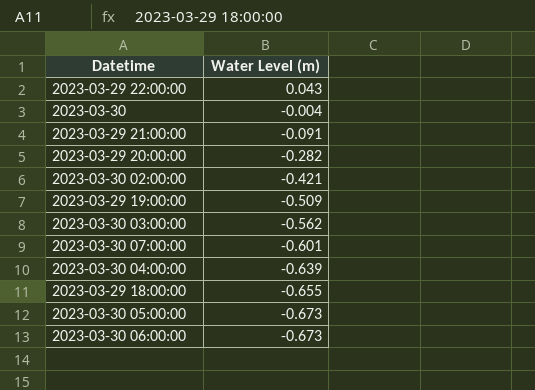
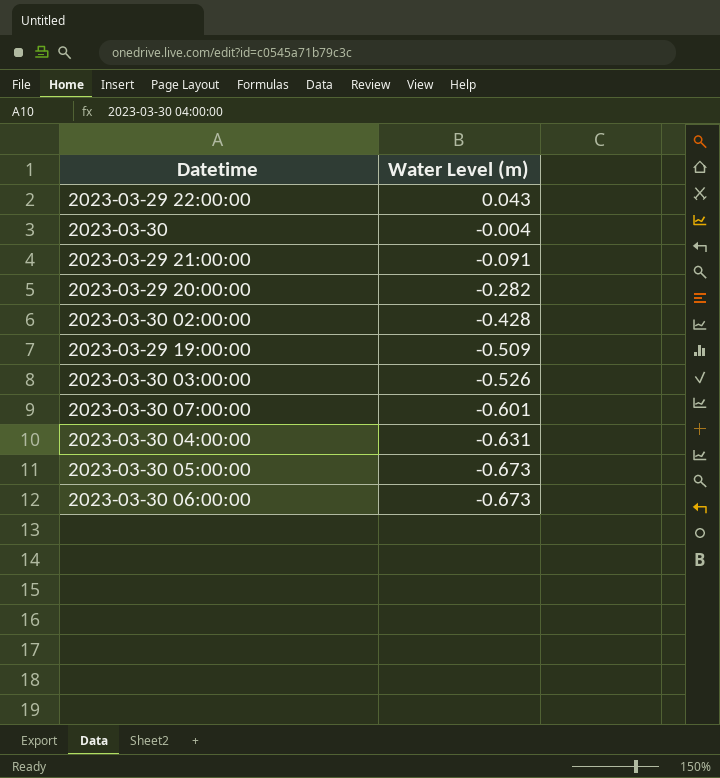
row 2023-03-29 18:00:00: -0.655 -> none
2023-03-30 02:00:00 | Water Level (m): -0.421 -> -0.428
2023-03-30 03:00:00 | Water Level (m): -0.562 -> -0.526
2023-03-30 04:00:00 | Water Level (m): -0.639 -> -0.631

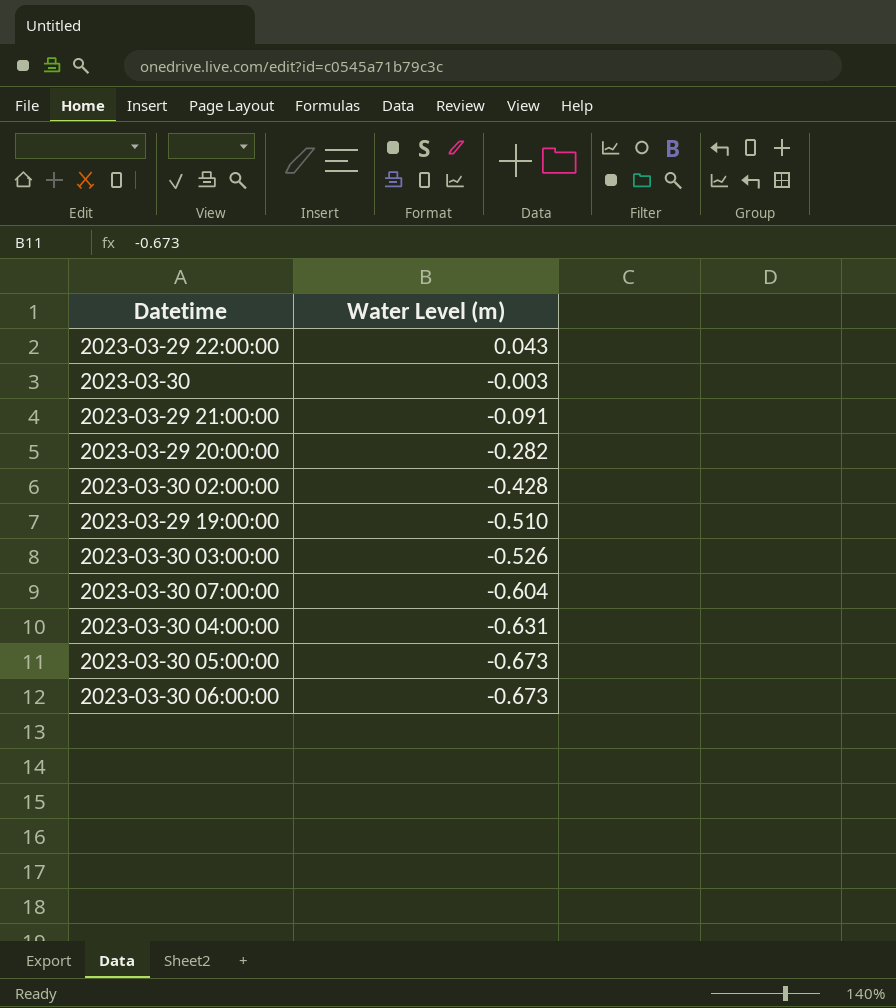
2023-03-30 | Water Level (m): -0.004 -> -0.003
2023-03-29 19:00:00 | Water Level (m): -0.509 -> -0.510
2023-03-30 07:00:00 | Water Level (m): -0.601 -> -0.604

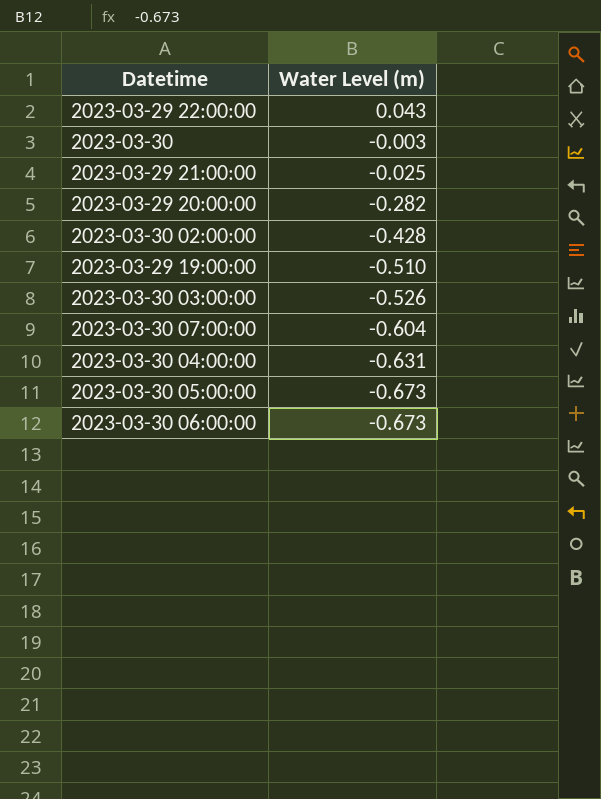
2023-03-29 21:00:00 | Water Level (m): -0.091 -> -0.025

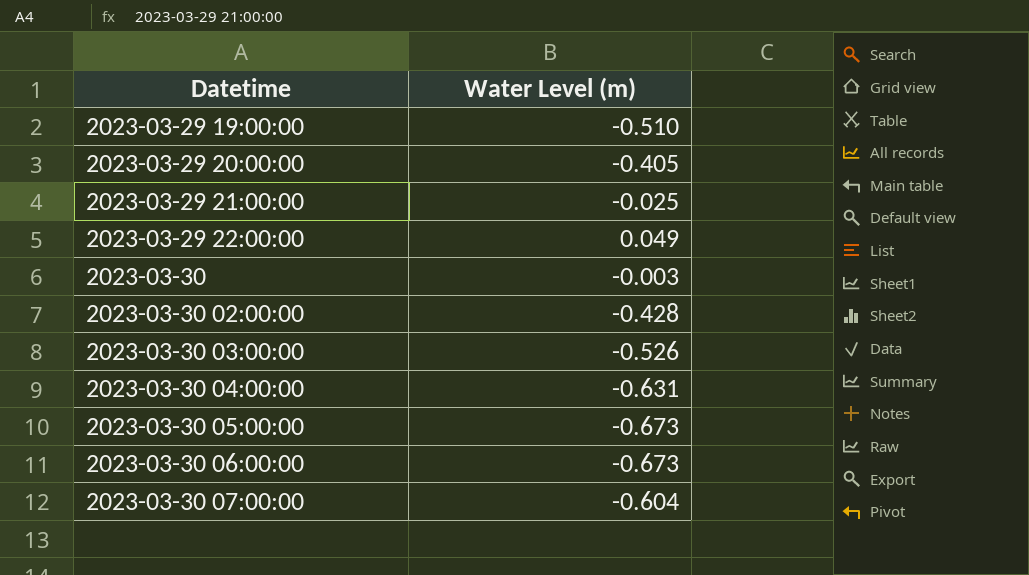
row order: Water Level (m) descending -> Datetime ascending
2023-03-29 20:00:00 | Water Level (m): -0.282 -> -0.405
2023-03-29 22:00:00 | Water Level (m): 0.043 -> 0.049

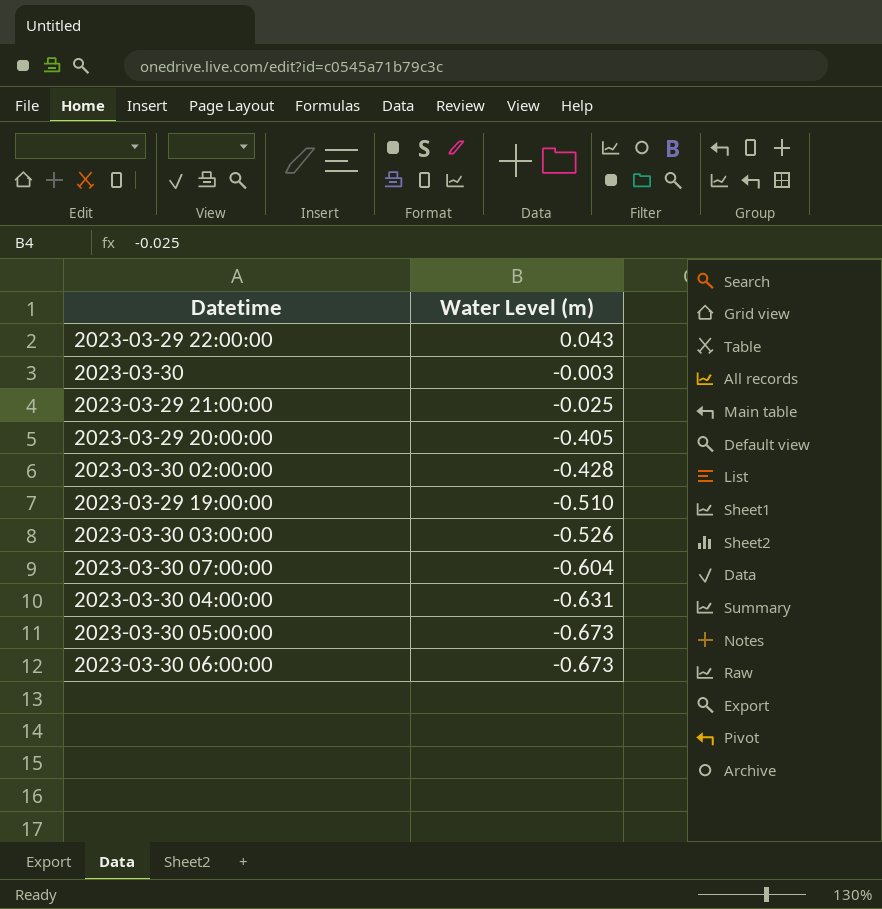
row order: Datetime ascending -> Water Level (m) descending
2023-03-29 22:00:00 | Water Level (m): 0.049 -> 0.043

